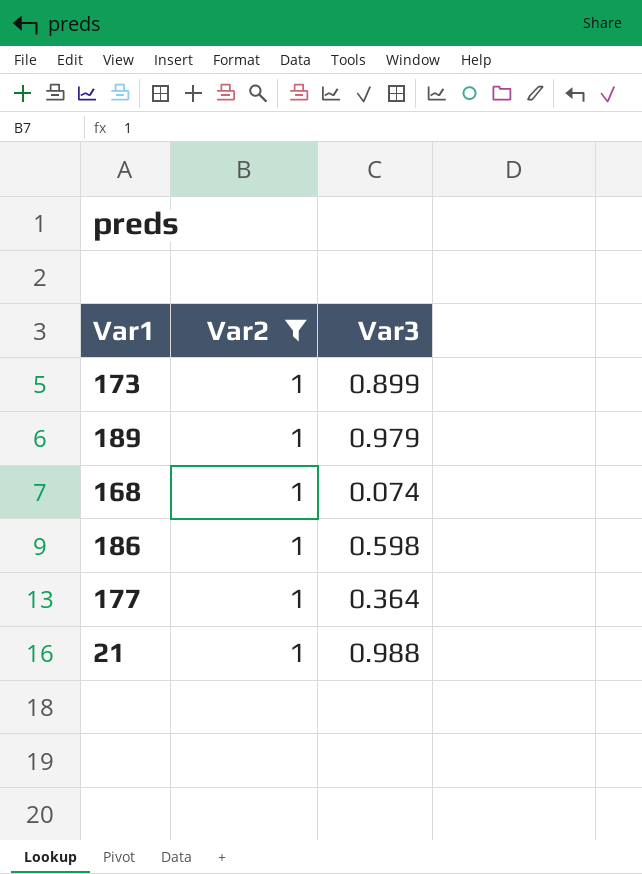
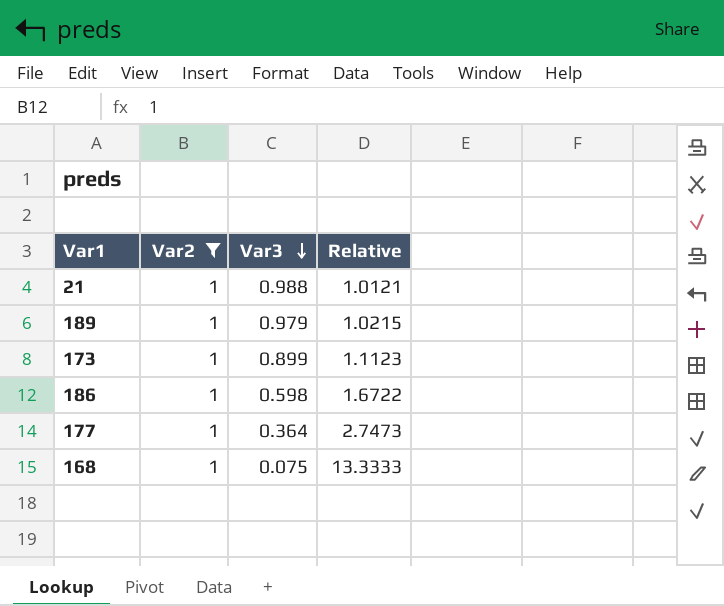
row order: none -> Var3 descending
column Relative | formula: none -> [Var2] / [Var3]
168 | Var3: 0.074 -> 0.075

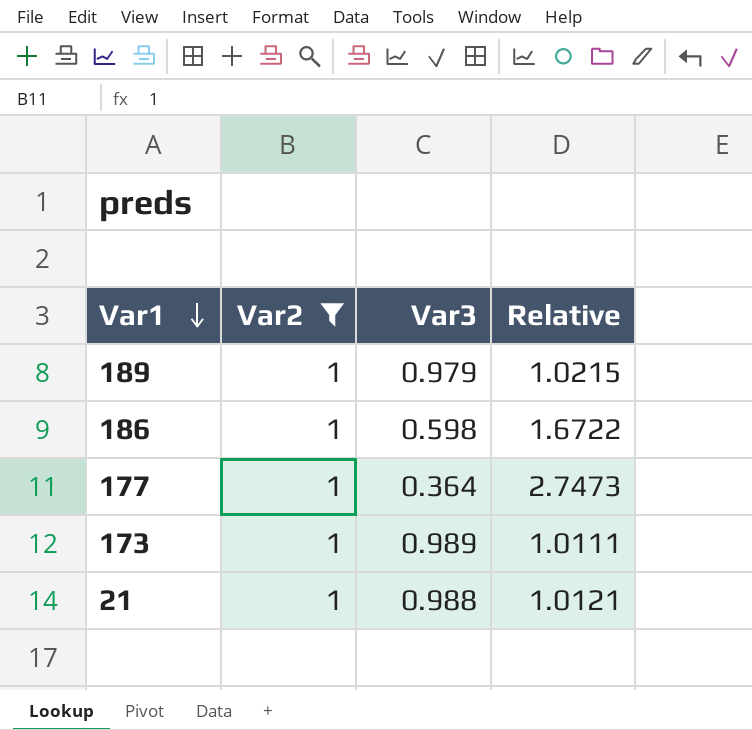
row order: Var3 descending -> Var1 descending
row 168: 1 | 0.075 | 13.3333 -> none
173 | Var3: 0.899 -> 0.989
173 | Relative: 1.1123 -> 1.0111

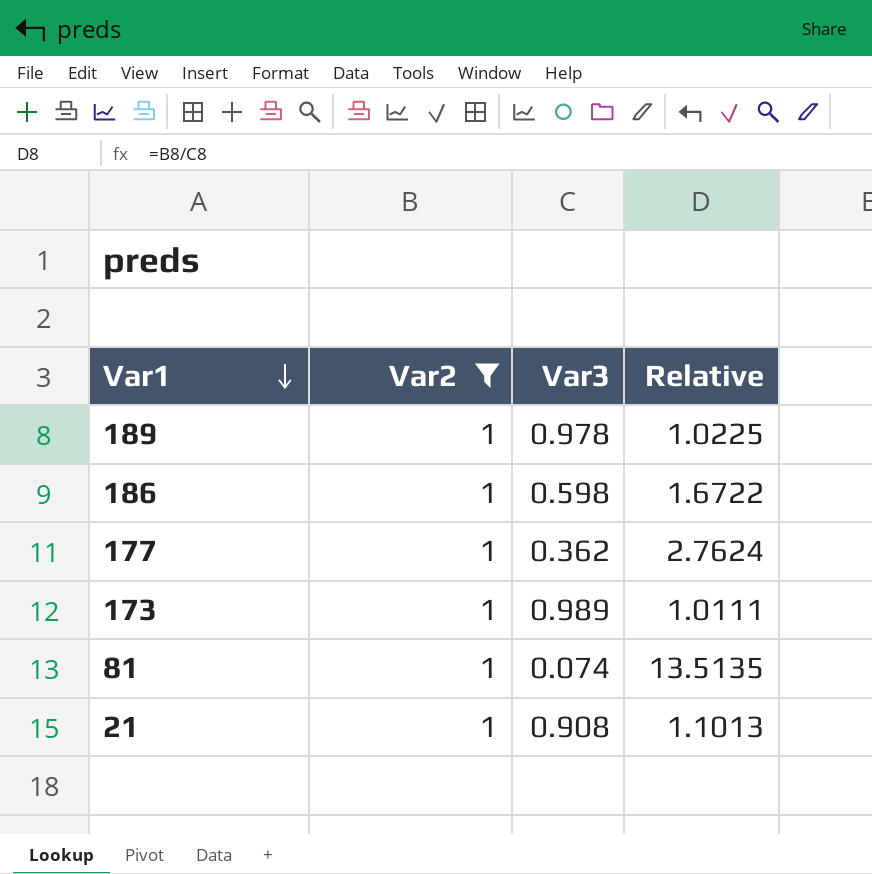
189 | Var3: 0.979 -> 0.978
189 | Relative: 1.0215 -> 1.0225
177 | Var3: 0.364 -> 0.362
177 | Relative: 2.7473 -> 2.7624
row 81: none -> 1 | 0.074 | 13.5135
21 | Var3: 0.988 -> 0.908
21 | Relative: 1.0121 -> 1.1013

